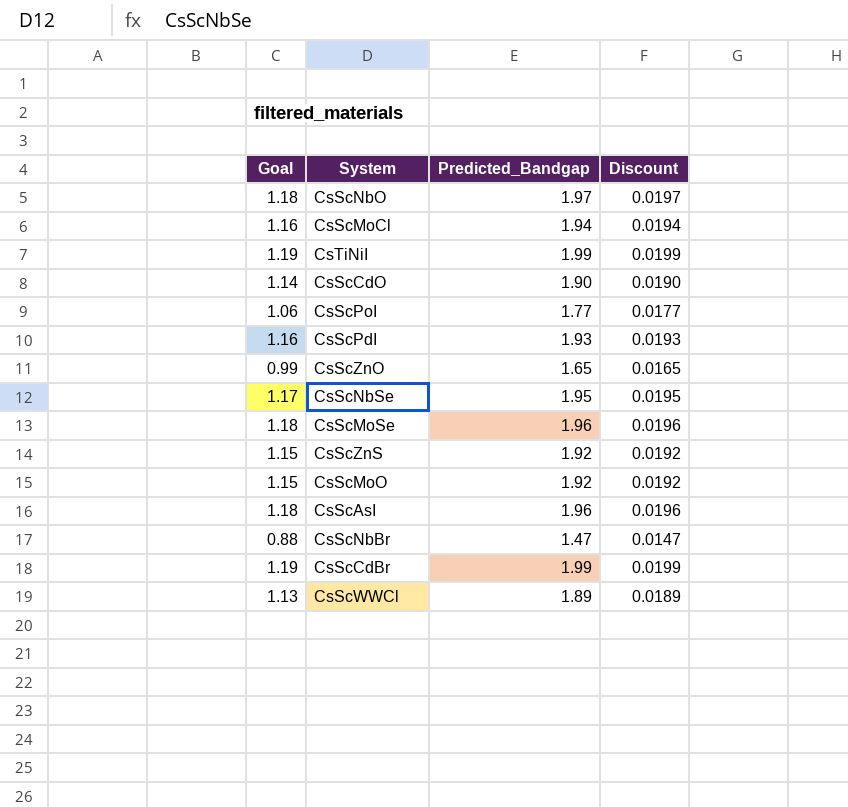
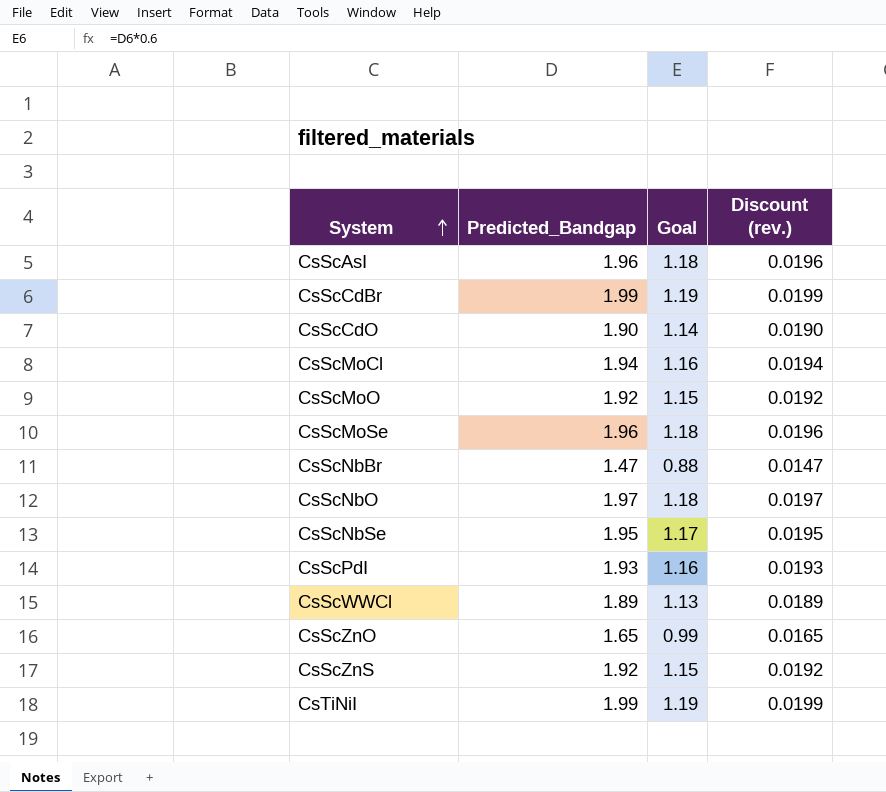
row order: none -> System ascending
column Goal | position: 1 -> 3
column name: Discount -> Discount (rev.)
row CsScPoI: 1.06 | 1.77 | 0.0177 -> none

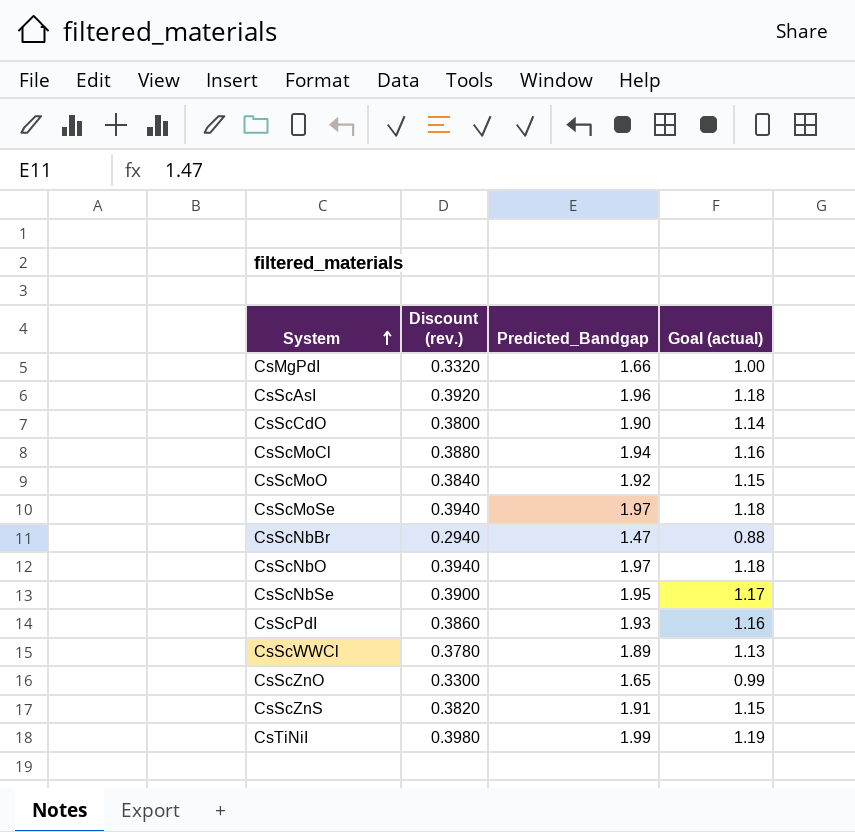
column Discount (rev.) | formula: [Predicted_Bandgap] * 0.01 -> [Predicted_Bandgap] * 0.2
column Discount (rev.) | position: 4 -> 2
column name: Goal -> Goal (actual)
row CsScCdBr: 1.99 | 1.19 | 0.0199 -> none
row CsMgPdI: none -> 0.3320 | 1.66 | 1.00
CsScMoSe | Predicted_Bandgap: 1.96 -> 1.97
CsScZnS | Predicted_Bandgap: 1.92 -> 1.91

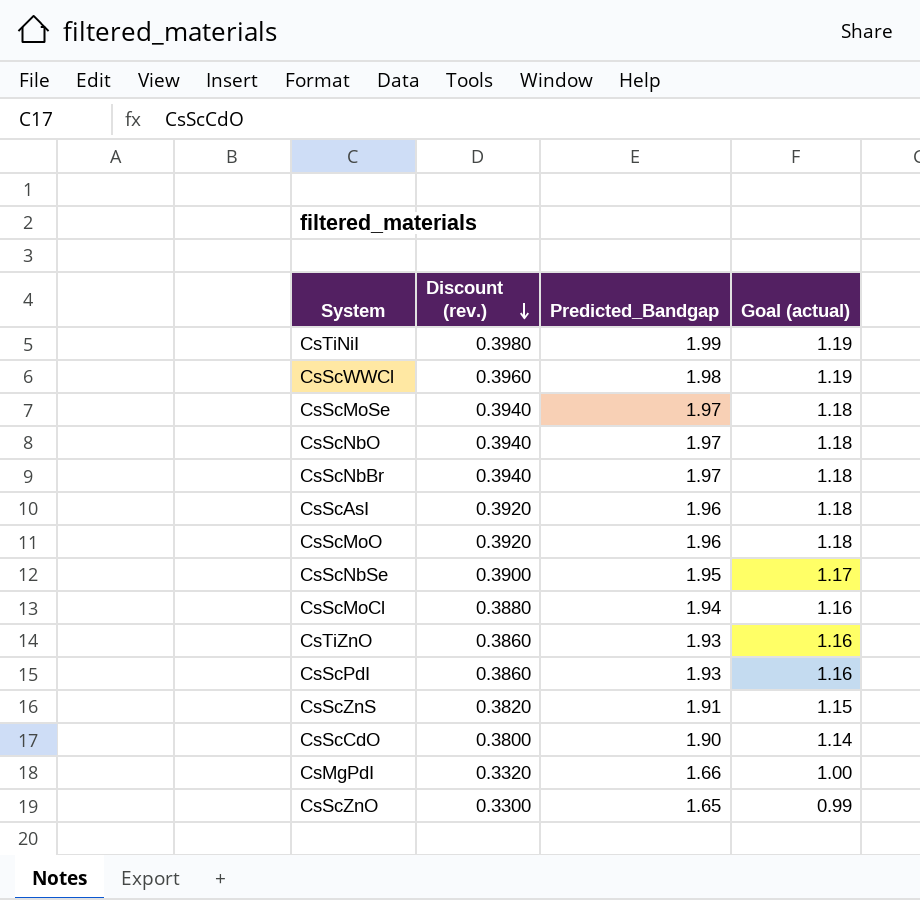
row order: System ascending -> Discount (rev.) descending
CsScWWCl | Discount (rev.): 0.3780 -> 0.3960
CsScWWCl | Predicted_Bandgap: 1.89 -> 1.98
CsScWWCl | Goal (actual): 1.13 -> 1.19
CsScNbBr | Discount (rev.): 0.2940 -> 0.3940
CsScNbBr | Predicted_Bandgap: 1.47 -> 1.97
CsScNbBr | Goal (actual): 0.88 -> 1.18
CsScMoO | Discount (rev.): 0.3840 -> 0.3920
CsScMoO | Predicted_Bandgap: 1.92 -> 1.96
CsScMoO | Goal (actual): 1.15 -> 1.18
row CsTiZnO: none -> 0.3860 | 1.93 | 1.16

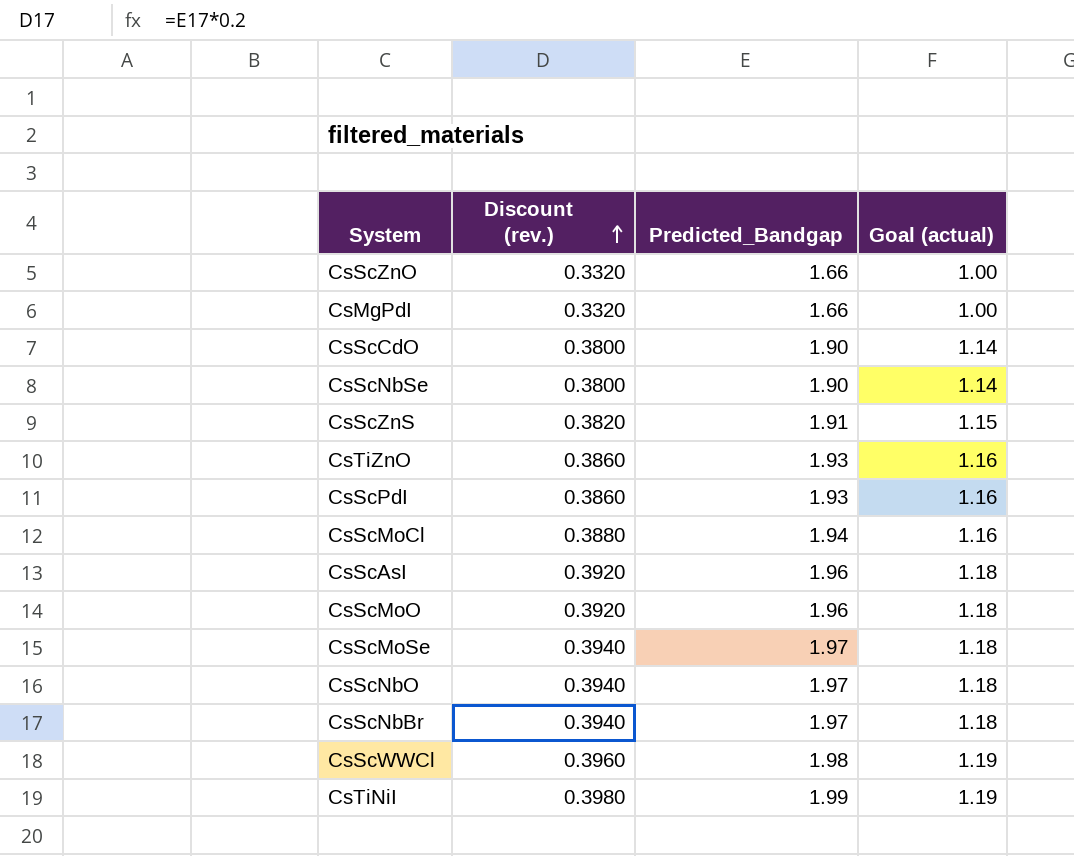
row order: Discount (rev.) descending -> Discount (rev.) ascending
CsScZnO | Discount (rev.): 0.3300 -> 0.3320
CsScZnO | Predicted_Bandgap: 1.65 -> 1.66
CsScZnO | Goal (actual): 0.99 -> 1.00
CsScNbSe | Discount (rev.): 0.3900 -> 0.3800
CsScNbSe | Predicted_Bandgap: 1.95 -> 1.90
CsScNbSe | Goal (actual): 1.17 -> 1.14

